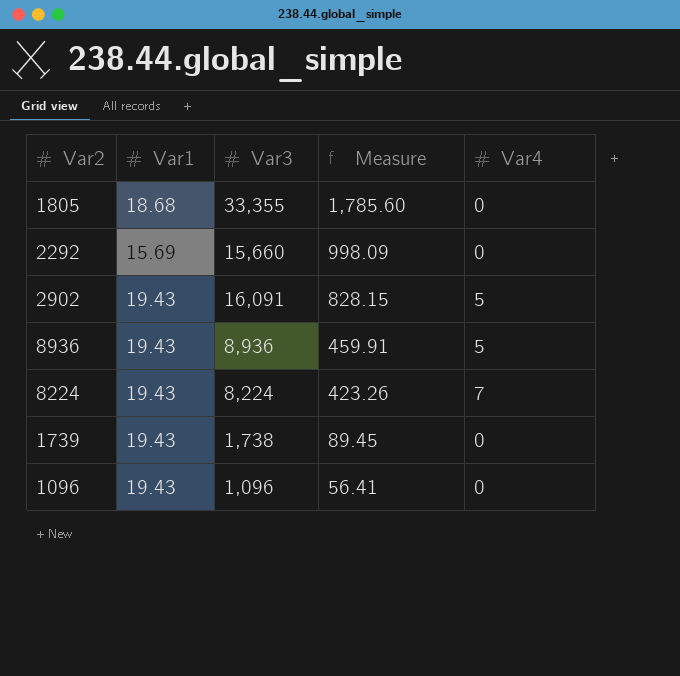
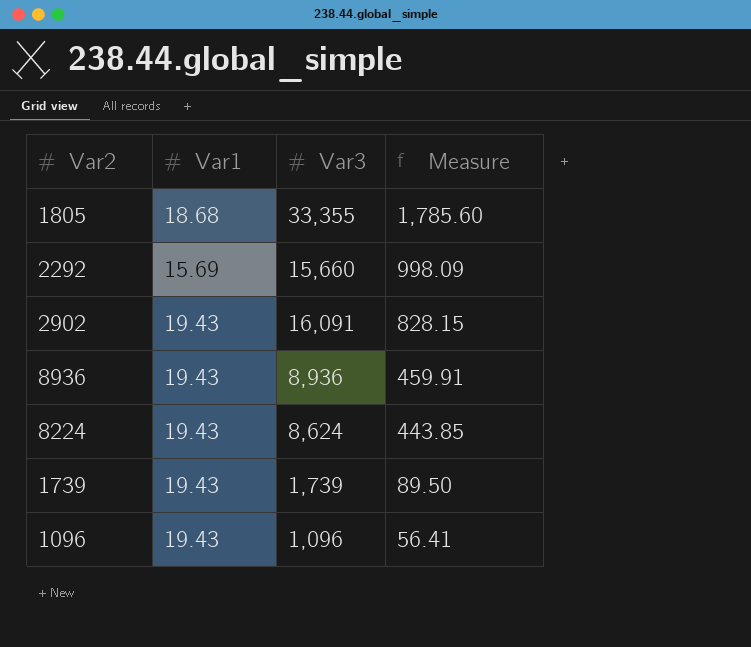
column Var4 | position: 5 -> none
8224 | Var3: 8,224 -> 8,624
8224 | Measure: 423.26 -> 443.85
1739 | Var3: 1,738 -> 1,739
1739 | Measure: 89.45 -> 89.50

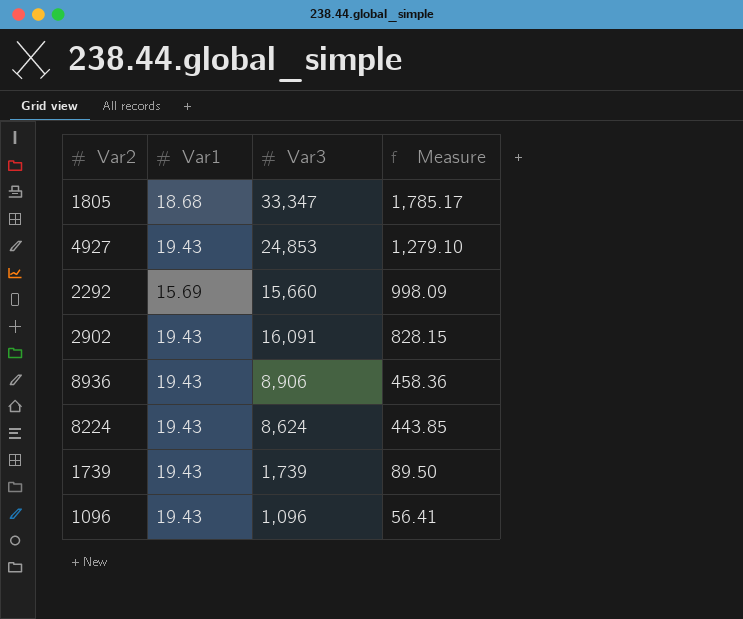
1805 | Var3: 33,355 -> 33,347
1805 | Measure: 1,785.60 -> 1,785.17
row 4927: none -> 19.43 | 24,853 | 1,279.10
8936 | Var3: 8,936 -> 8,906
8936 | Measure: 459.91 -> 458.36

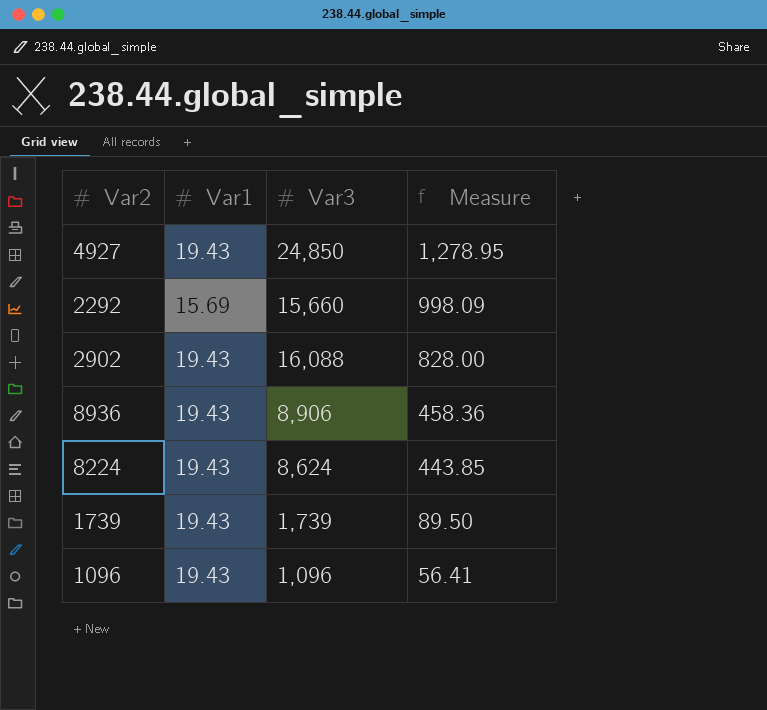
row 1805: 18.68 | 33,347 | 1,785.17 -> none
4927 | Var3: 24,853 -> 24,850
4927 | Measure: 1,279.10 -> 1,278.95
2902 | Var3: 16,091 -> 16,088
2902 | Measure: 828.15 -> 828.00

